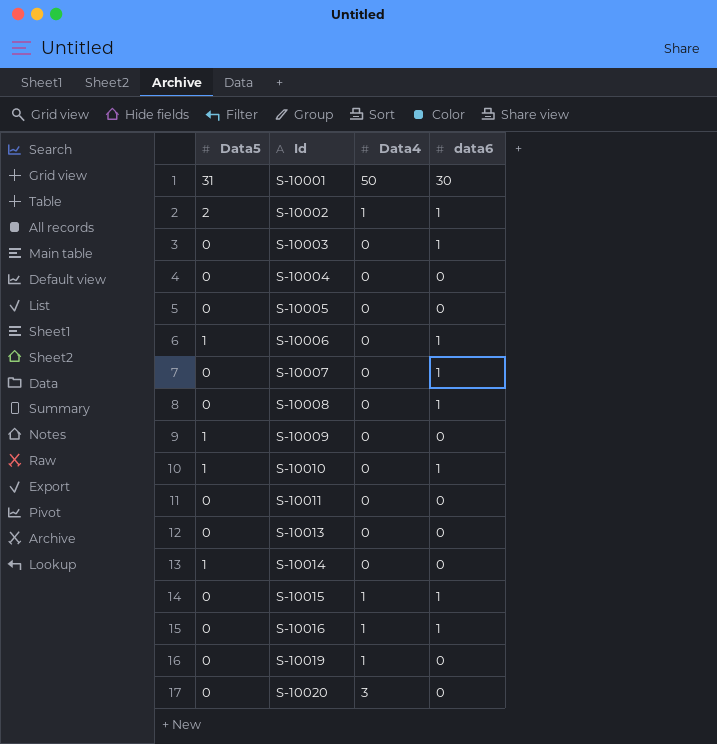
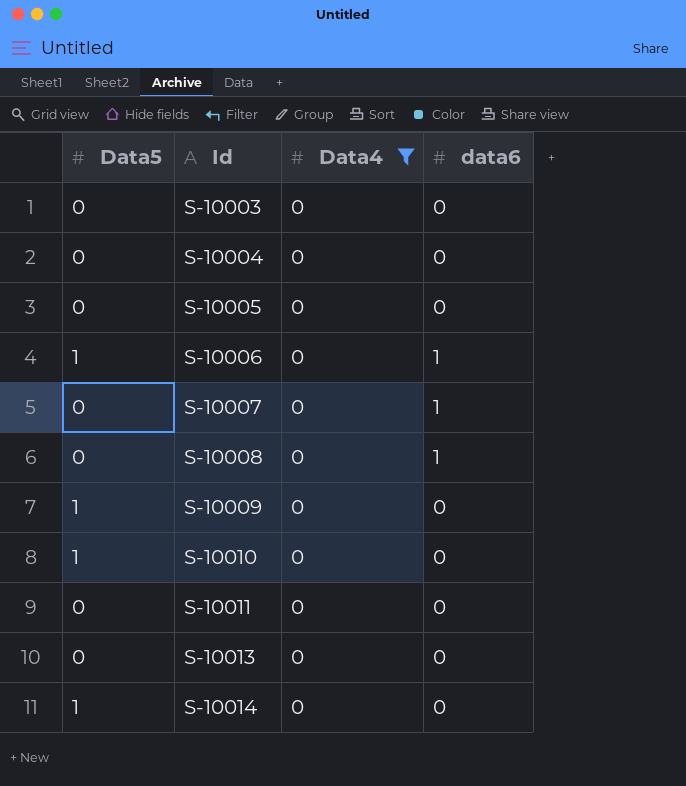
filter: none -> Data4 = 0
S-10003 | data6: 1 -> 0
S-10010 | data6: 1 -> 0

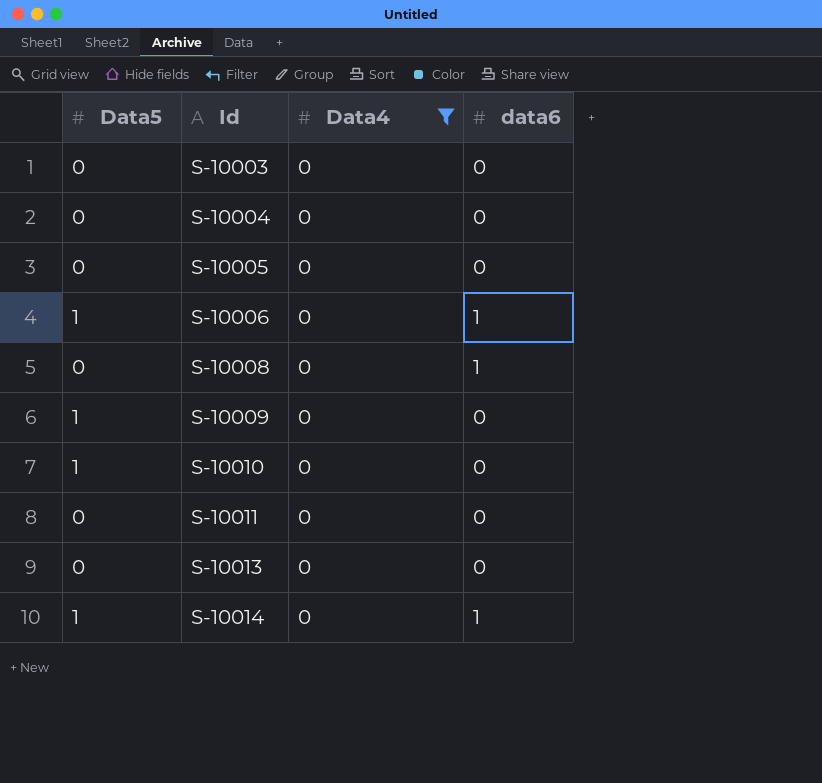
row S-10007: 0 | 0 | 1 -> none
S-10014 | data6: 0 -> 1

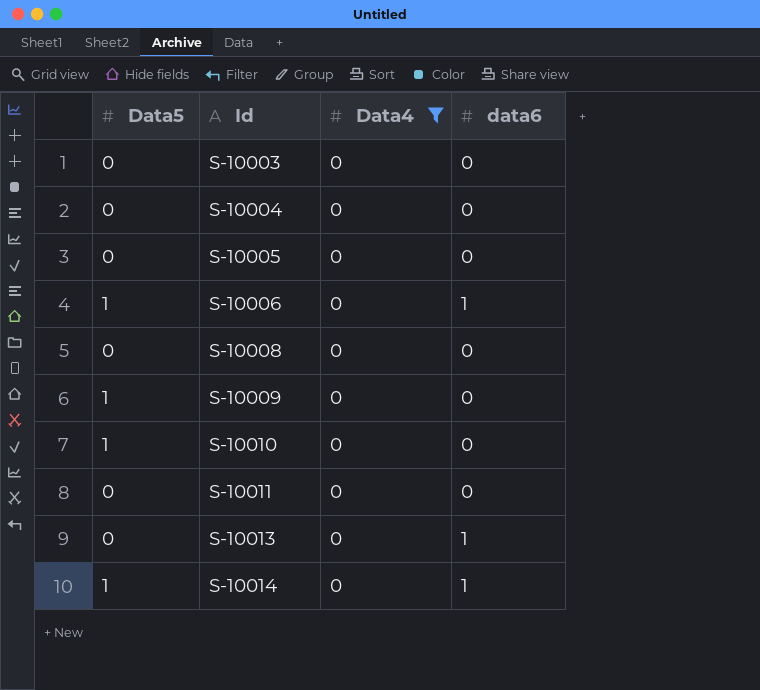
S-10008 | data6: 1 -> 0
S-10013 | data6: 0 -> 1

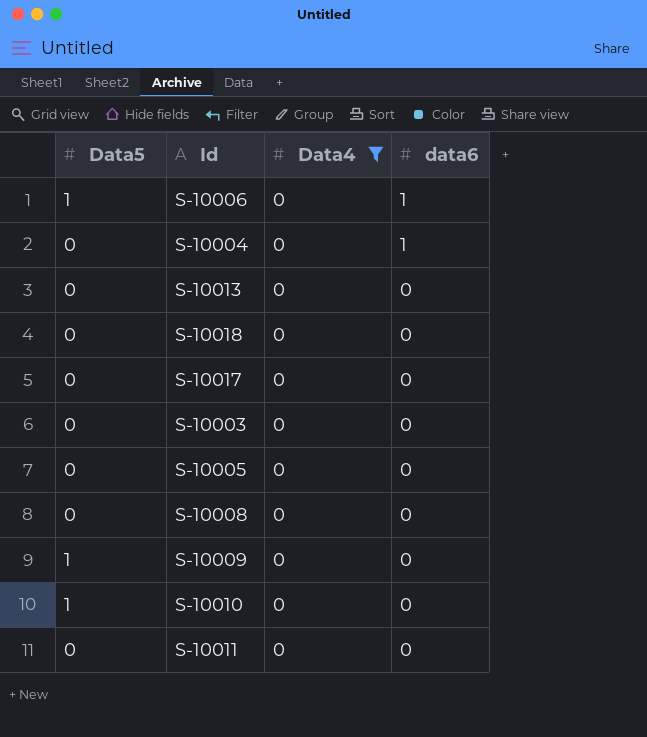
row order: Id ascending -> data6 descending
row S-10014: 1 | 0 | 1 -> none
S-10004 | data6: 0 -> 1
S-10013 | data6: 1 -> 0
row S-10018: none -> 0 | 0 | 0
row S-10017: none -> 0 | 0 | 0

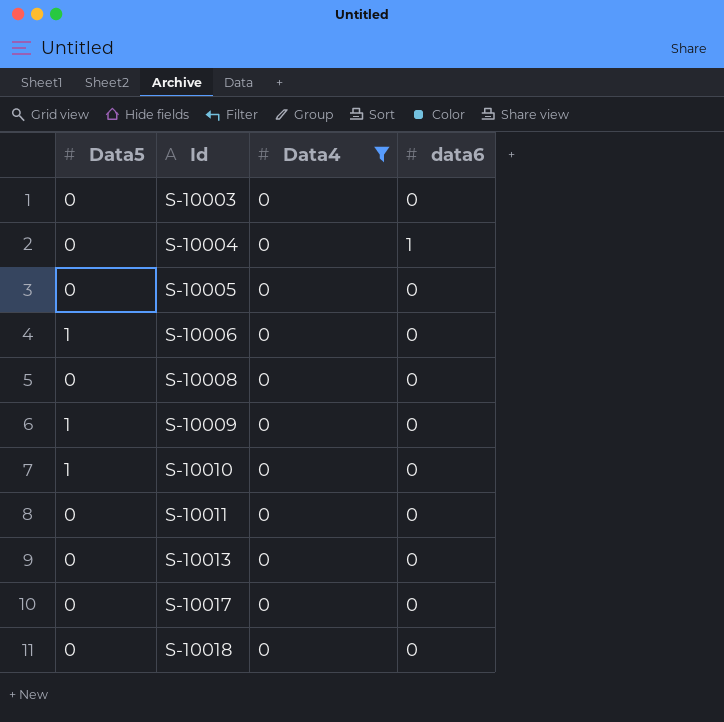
row order: data6 descending -> Id ascending
S-10006 | data6: 1 -> 0

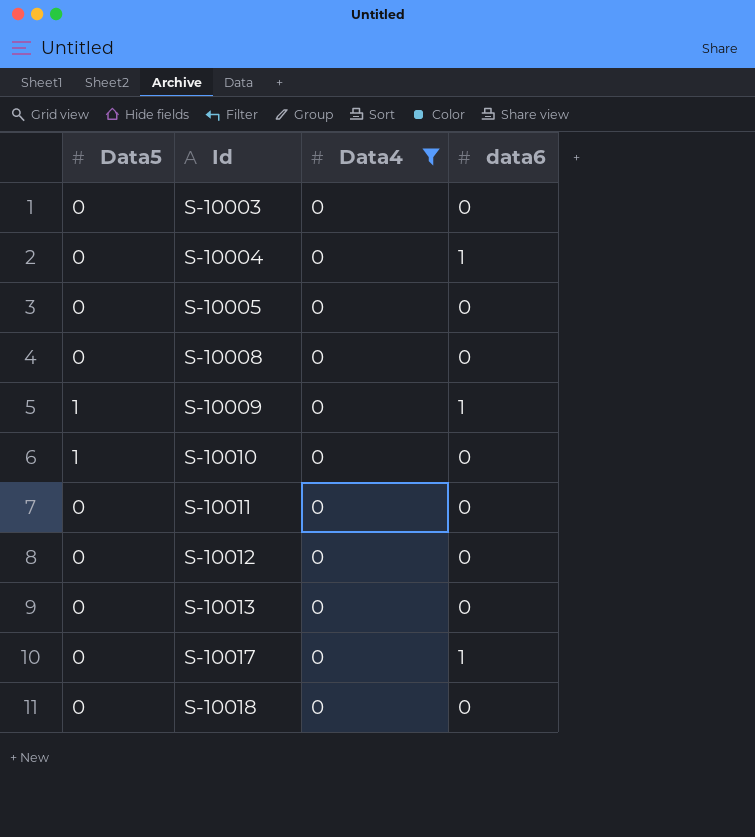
row S-10006: 1 | 0 | 0 -> none
S-10009 | data6: 0 -> 1
row S-10012: none -> 0 | 0 | 0
S-10017 | data6: 0 -> 1

